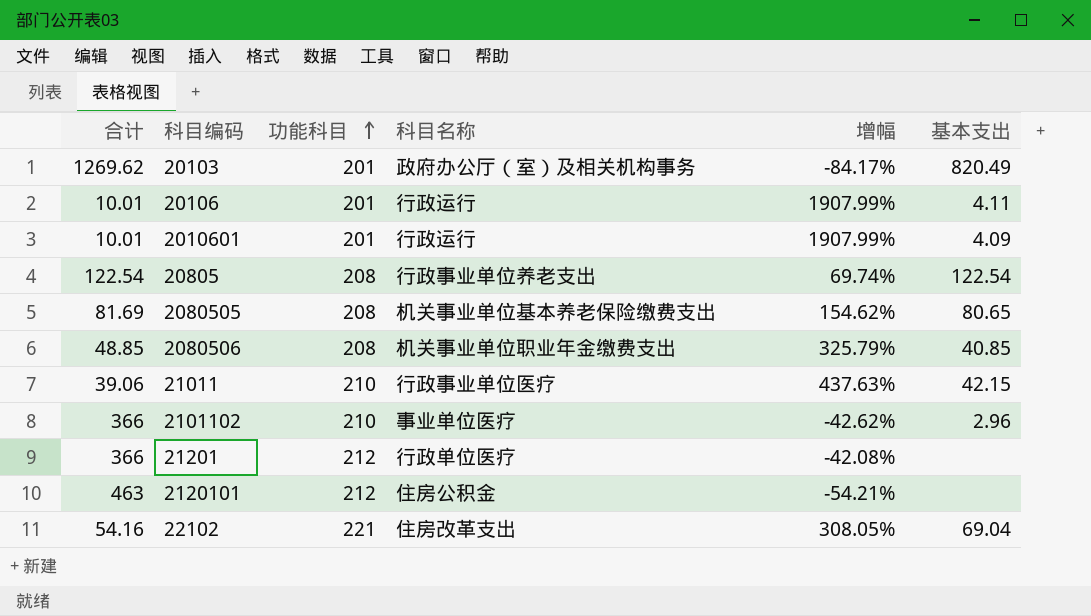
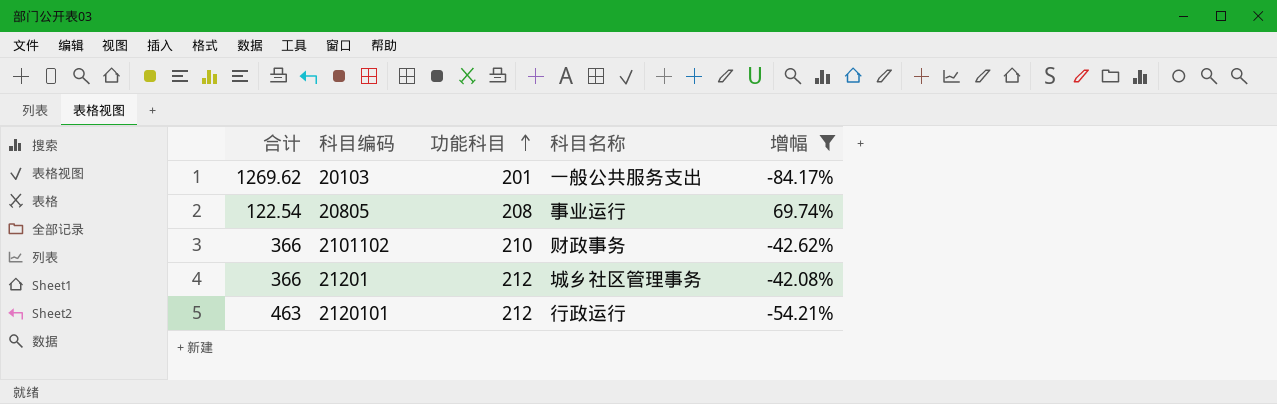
filter: none -> 增幅 <= 69.74%
column 基本支出 | position: 6 -> none
20103 | 科目名称: 政府办公厅（室）及相关机构事务 -> 一般公共服务支出
20805 | 科目名称: 行政事业单位养老支出 -> 事业运行
2101102 | 科目名称: 事业单位医疗 -> 财政事务
21201 | 科目名称: 行政单位医疗 -> 城乡社区管理事务
2120101 | 科目名称: 住房公积金 -> 行政运行

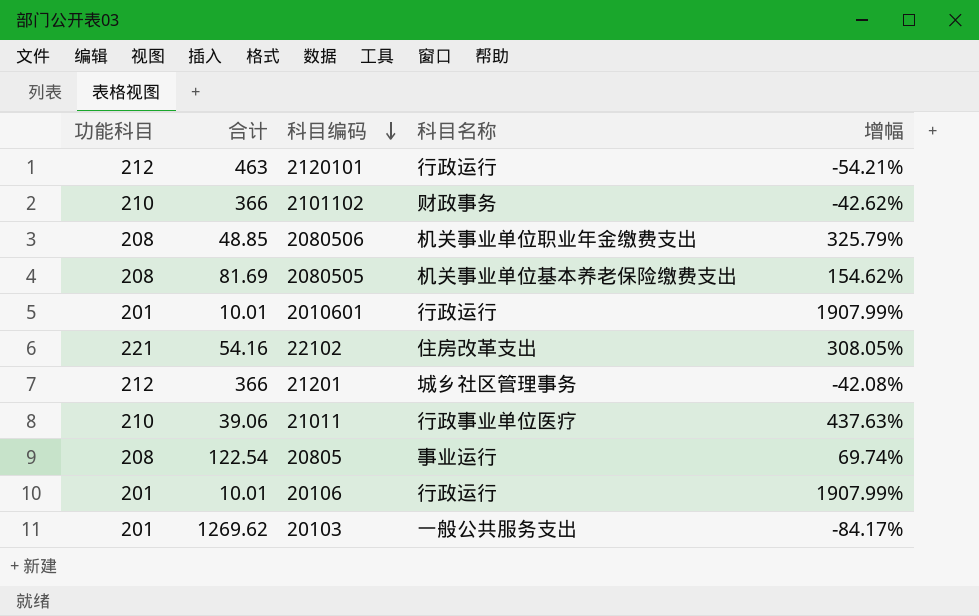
filter: 增幅 <= 69.74% -> none
row order: 功能科目 ascending -> 科目编码 descending
column 功能科目 | position: 3 -> 1

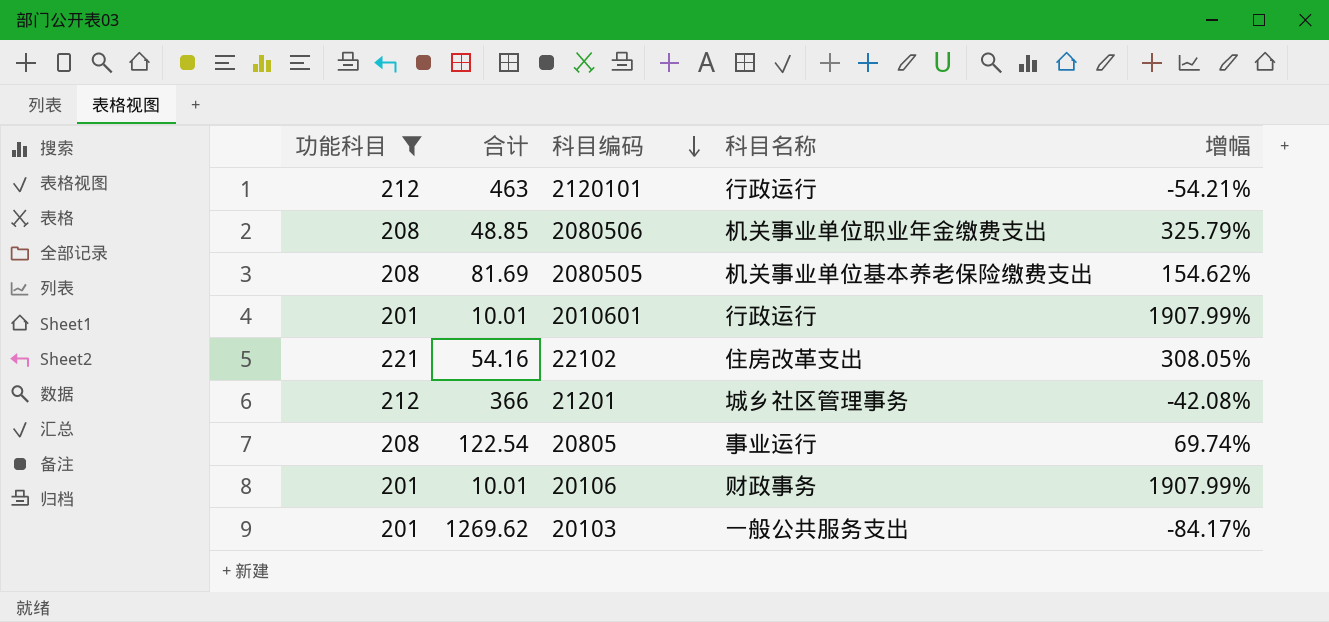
filter: none -> 功能科目 != 210
20106 | 科目名称: 行政运行 -> 财政事务

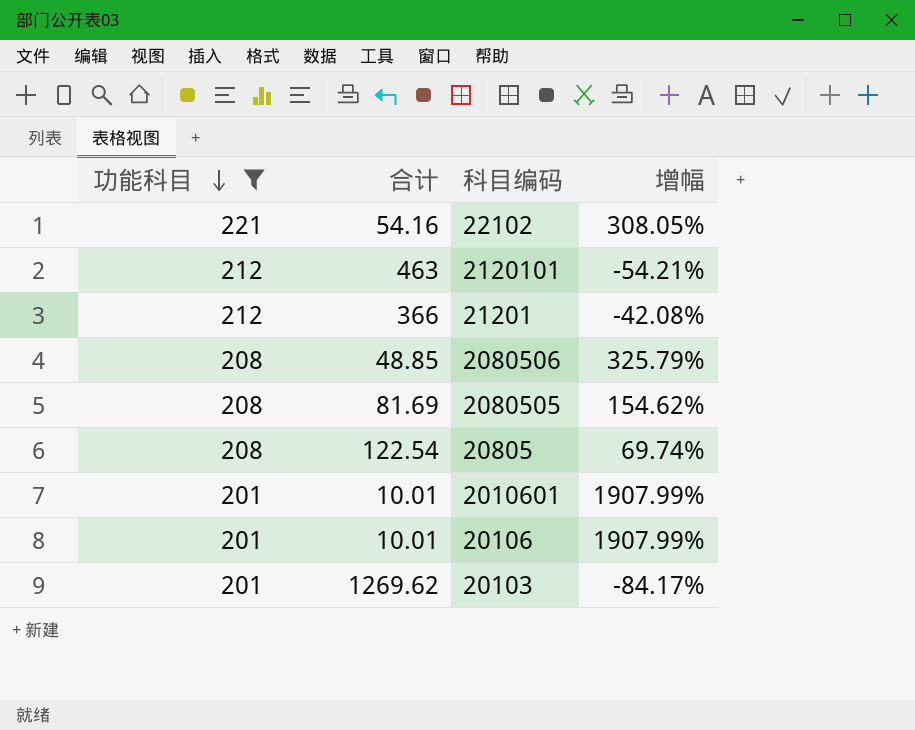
row order: 科目编码 descending -> 功能科目 descending
column 科目名称 | position: 4 -> none

